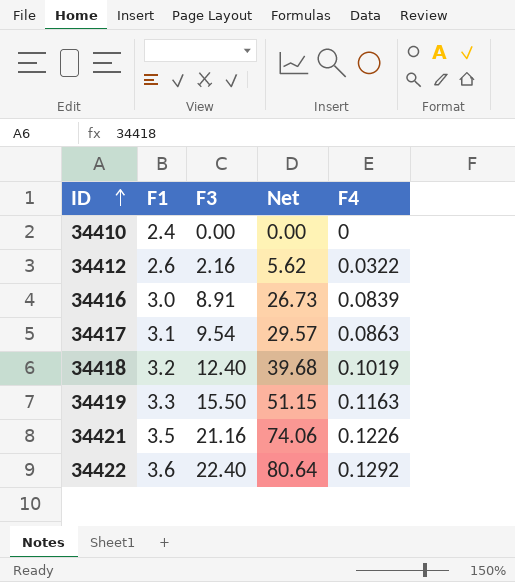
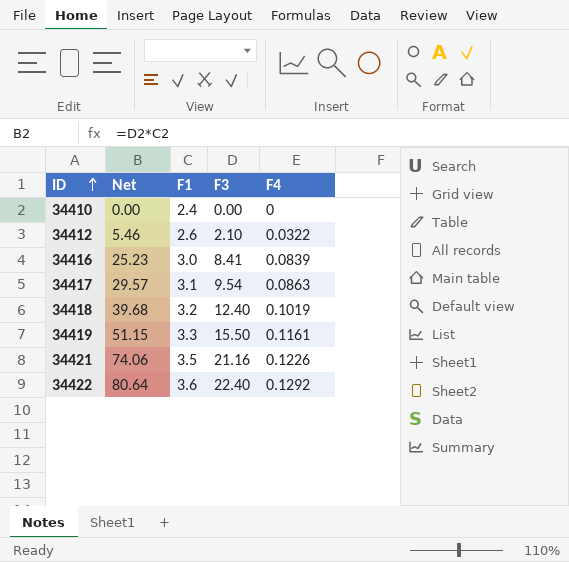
column Net | position: 4 -> 2
34412 | Net: 5.62 -> 5.46
34412 | F3: 2.16 -> 2.10
34416 | Net: 26.73 -> 25.23
34416 | F3: 8.91 -> 8.41
34419 | F4: 0.1163 -> 0.1161

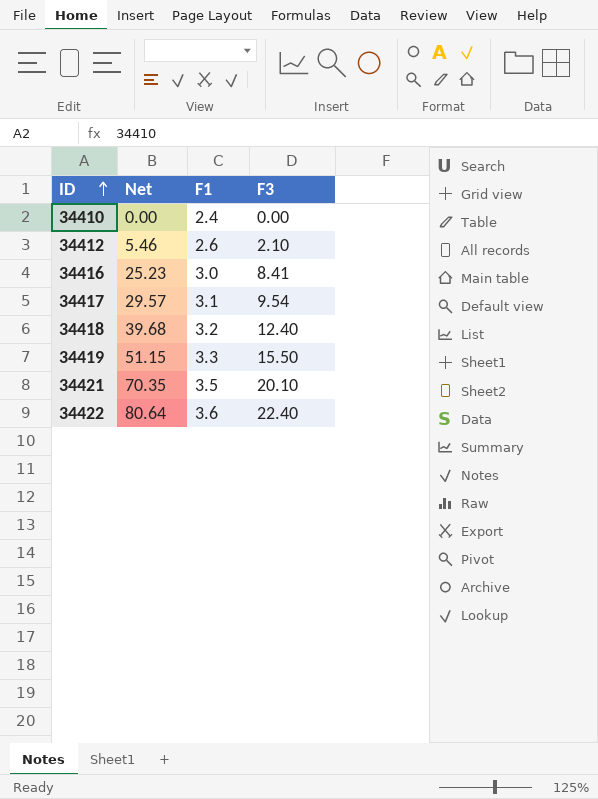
column F4 | position: 5 -> none
34421 | Net: 74.06 -> 70.35
34421 | F3: 21.16 -> 20.10

